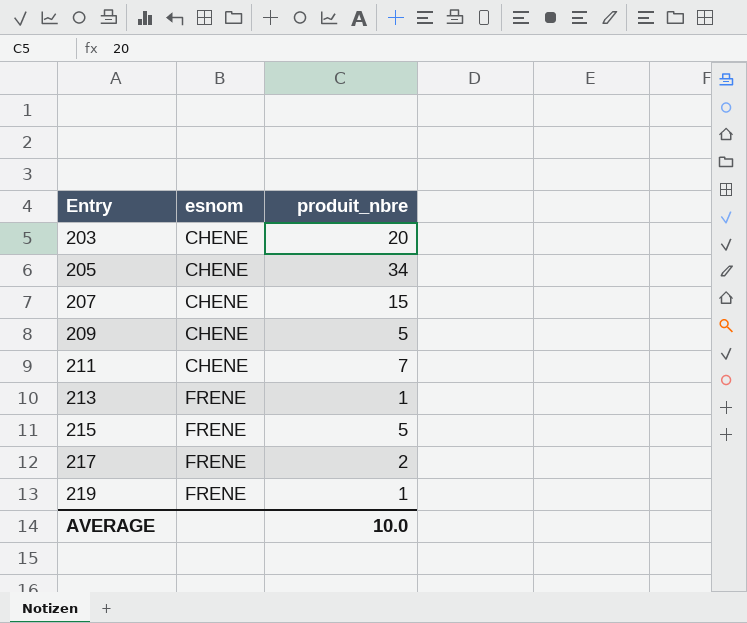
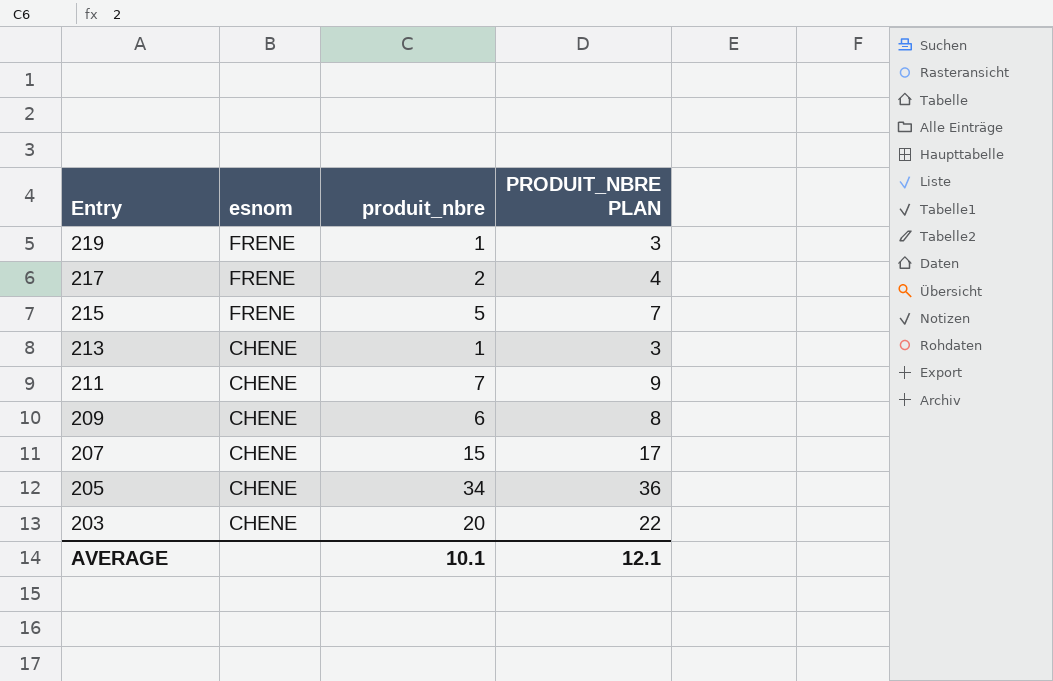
row order: Entry ascending -> Entry descending
column PRODUIT_NBRE PLAN | formula: none -> [produit_nbre] + 2
213 | esnom: FRENE -> CHENE
209 | produit_nbre: 5 -> 6
AVERAGE | produit_nbre: 10.0 -> 10.1

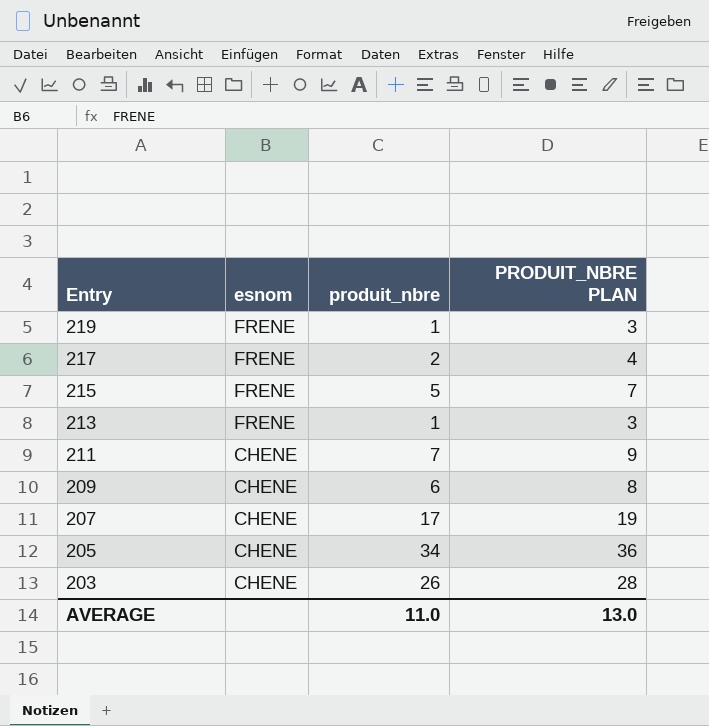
213 | esnom: CHENE -> FRENE
207 | produit_nbre: 15 -> 17
207 | PRODUIT_NBRE PLAN: 17 -> 19
203 | produit_nbre: 20 -> 26
203 | PRODUIT_NBRE PLAN: 22 -> 28
AVERAGE | produit_nbre: 10.1 -> 11.0
AVERAGE | PRODUIT_NBRE PLAN: 12.1 -> 13.0

